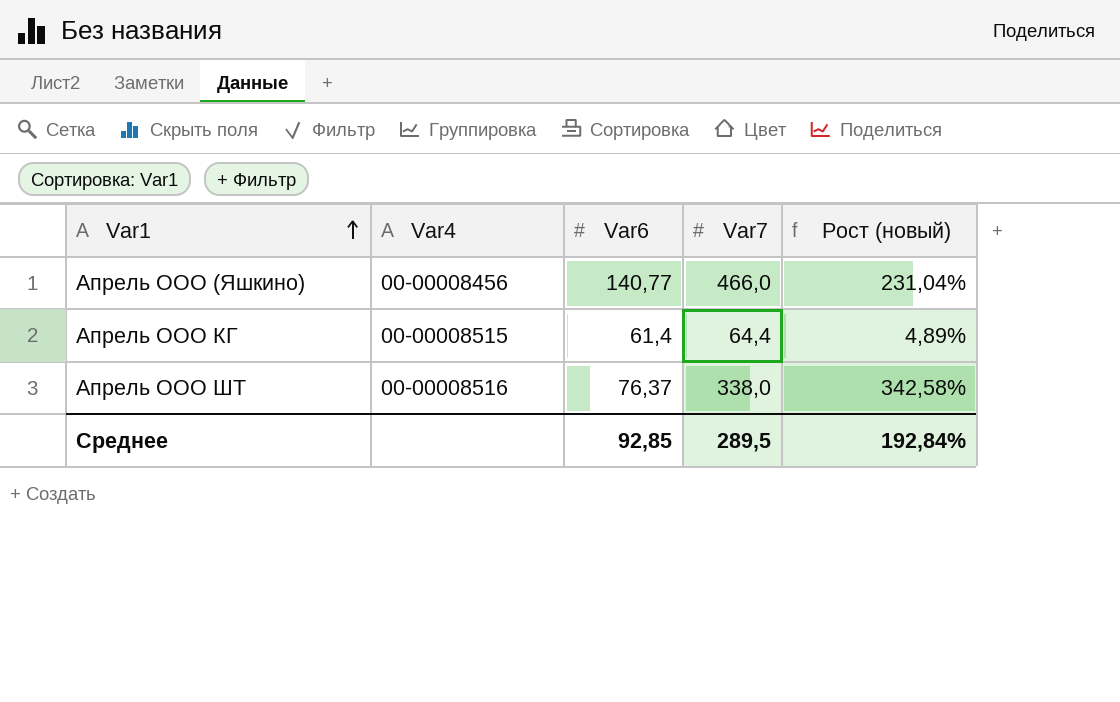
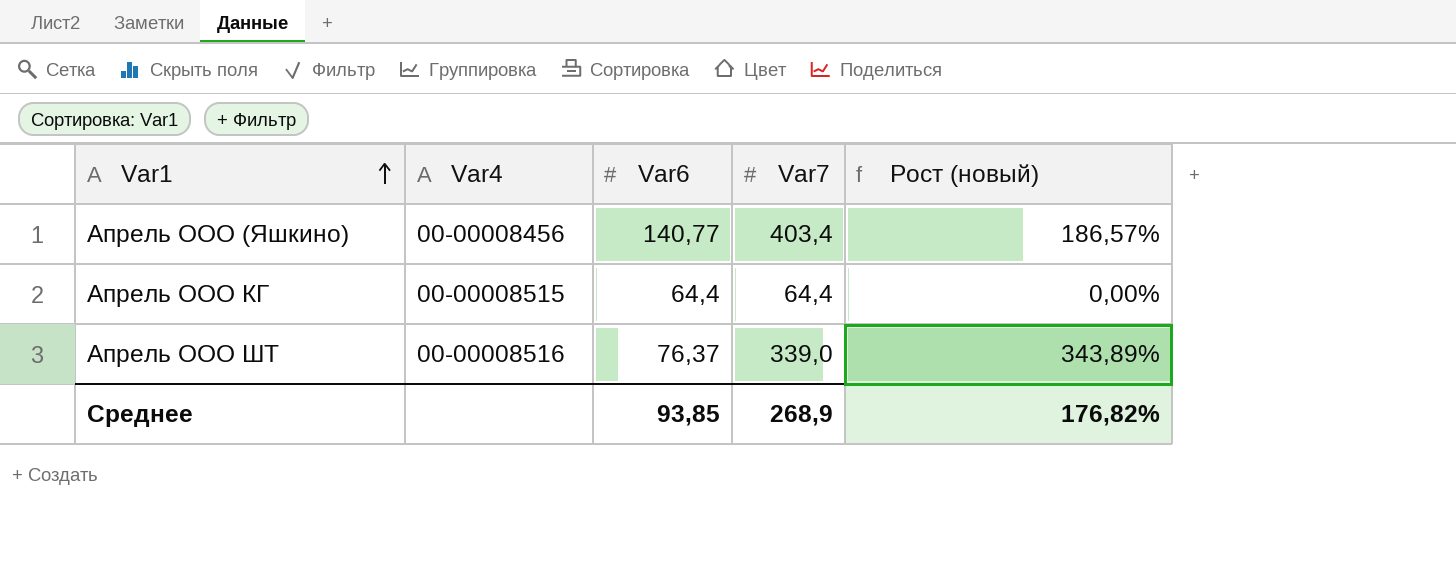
Апрель ООО (Яшкино) | Var7: 466,0 -> 403,4
Апрель ООО (Яшкино) | Рост (новый): 231,04% -> 186,57%
Апрель ООО КГ | Var6: 61,4 -> 64,4
Апрель ООО КГ | Рост (новый): 4,89% -> 0,00%
Апрель ООО ШТ | Var7: 338,0 -> 339,0
Апрель ООО ШТ | Рост (новый): 342,58% -> 343,89%
Среднее | Var6: 92,85 -> 93,85
Среднее | Var7: 289,5 -> 268,9
Среднее | Рост (новый): 192,84% -> 176,82%

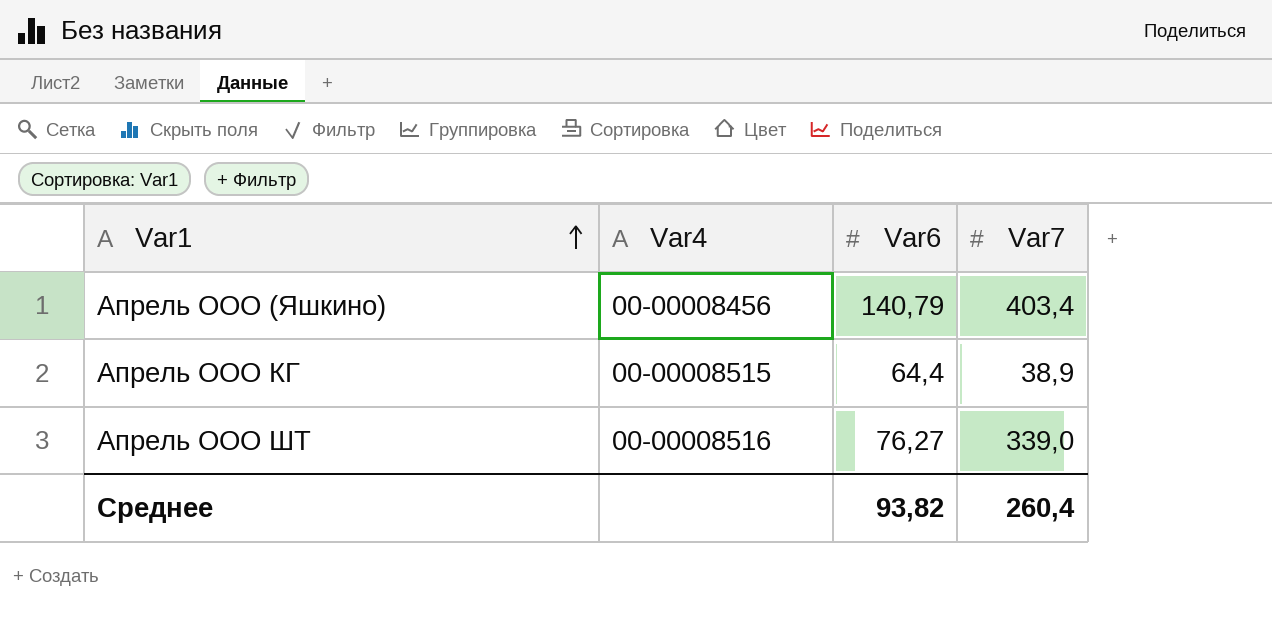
column Рост (новый) | formula: ([Var7] - [Var6]) / [Var6] -> none
Апрель ООО (Яшкино) | Var6: 140,77 -> 140,79
Апрель ООО КГ | Var7: 64,4 -> 38,9
Апрель ООО ШТ | Var6: 76,37 -> 76,27
Среднее | Var6: 93,85 -> 93,82
Среднее | Var7: 268,9 -> 260,4

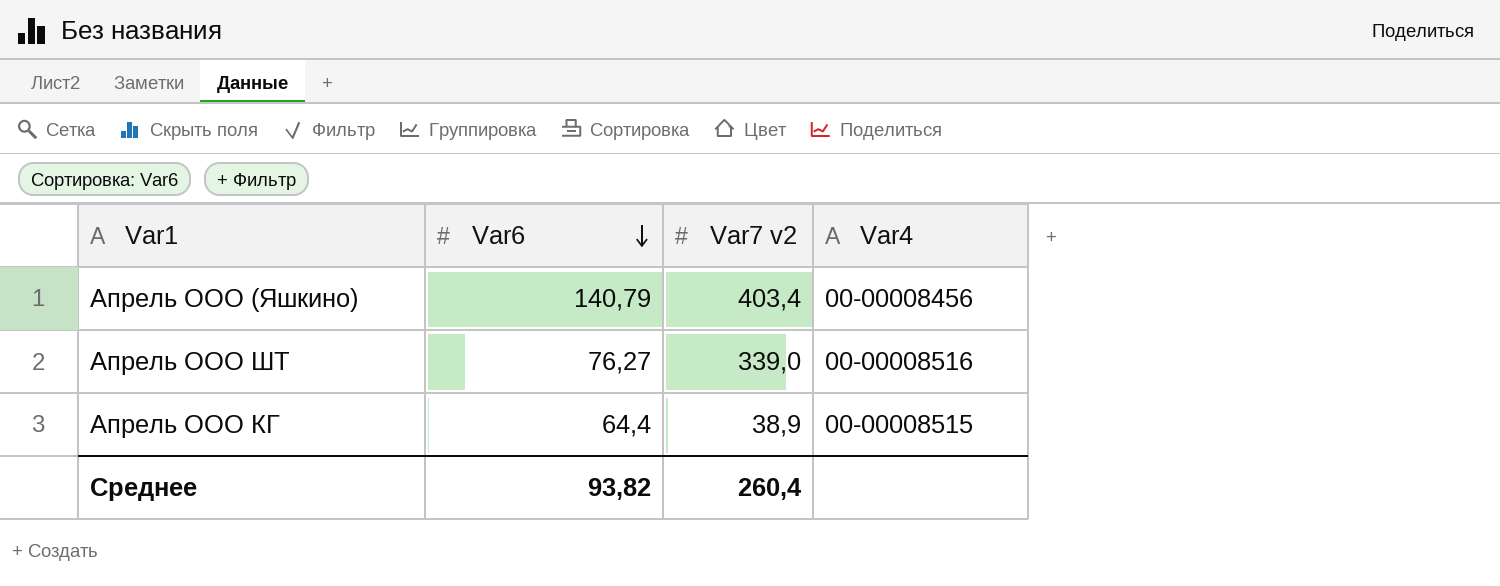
row order: Var1 ascending -> Var6 descending
column name: Var7 -> Var7 v2
column Var4 | position: 2 -> 4

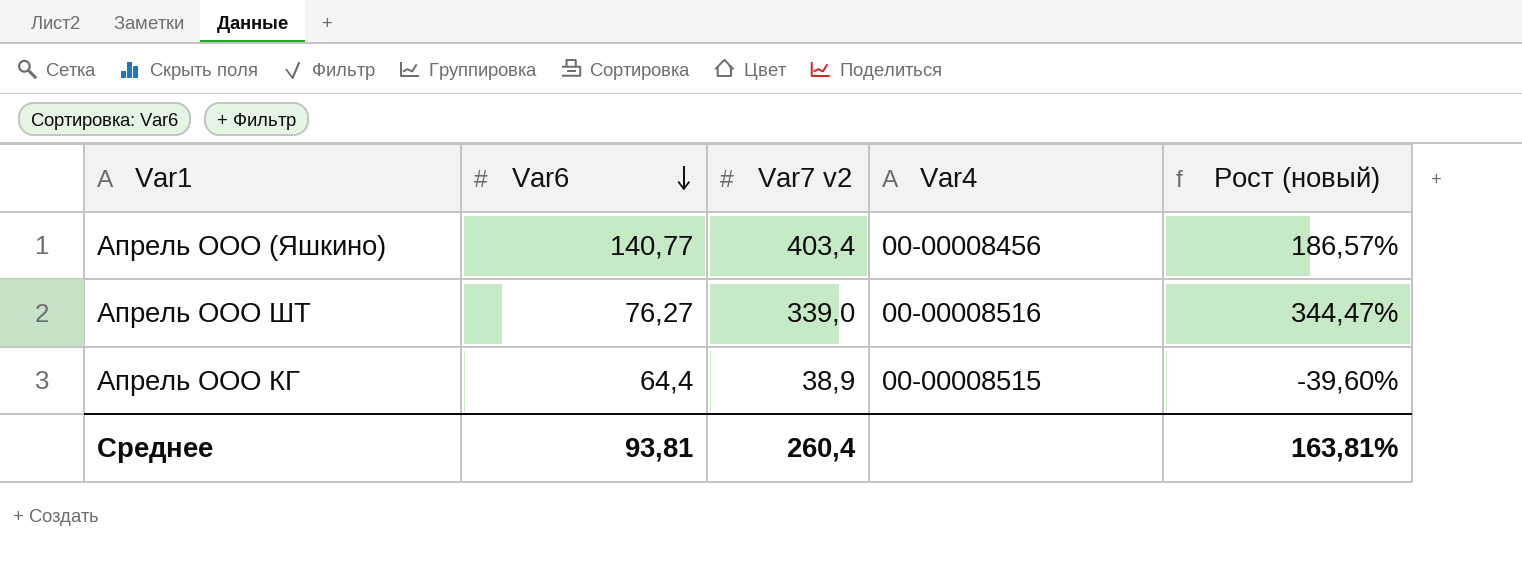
column Рост (новый) | formula: none -> ([Var7 v2] - [Var6]) / [Var6]
Апрель ООО (Яшкино) | Var6: 140,79 -> 140,77
Среднее | Var6: 93,82 -> 93,81

